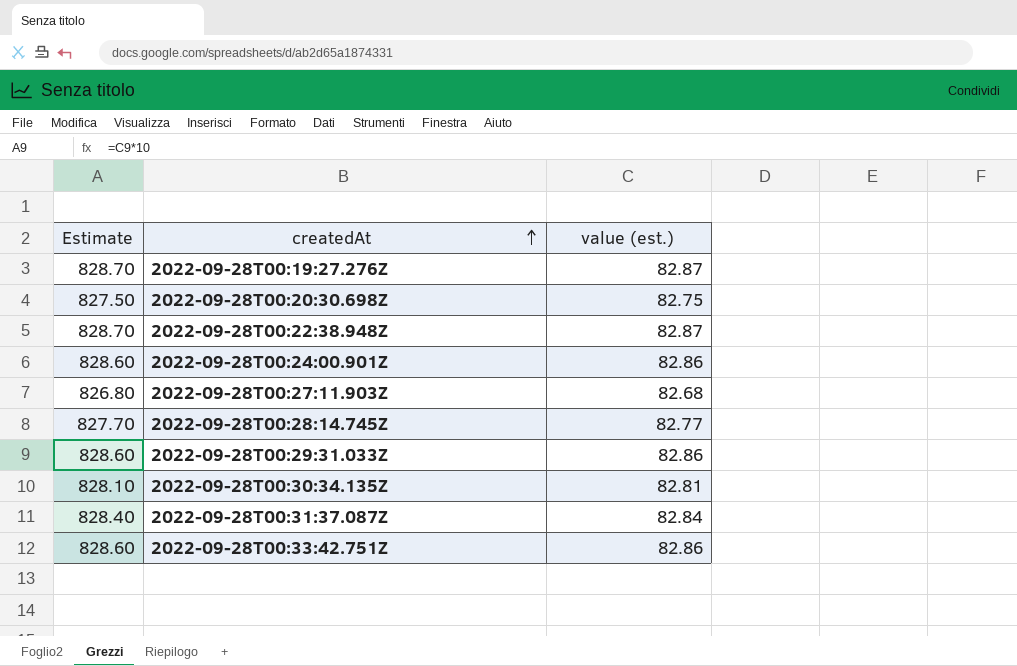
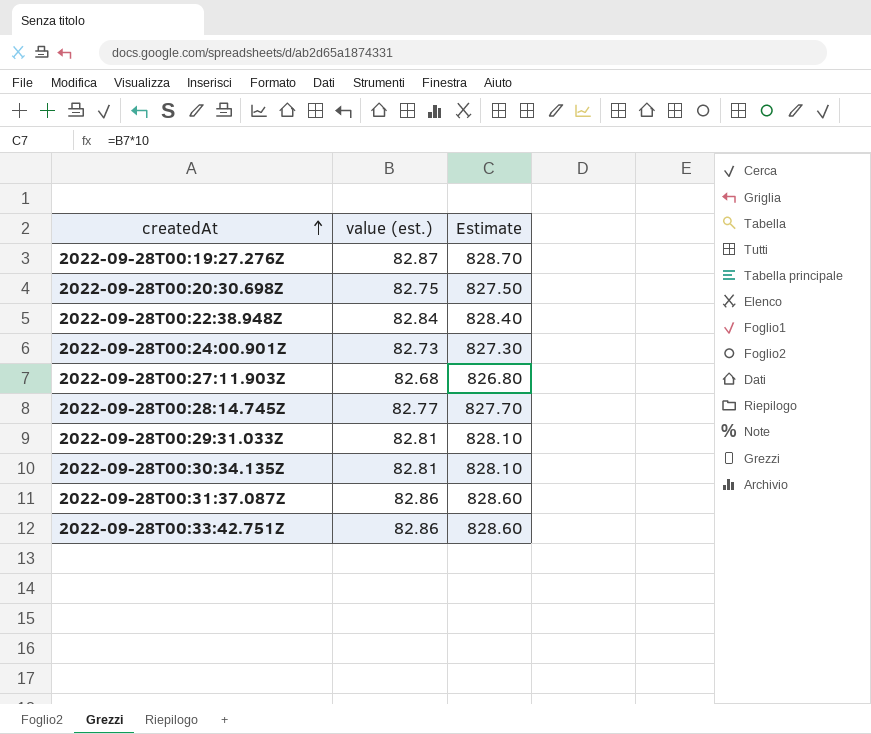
column Estimate | position: 1 -> 3
2022-09-28T00:22:38.948Z | value (est.): 82.87 -> 82.84
2022-09-28T00:22:38.948Z | Estimate: 828.70 -> 828.40
2022-09-28T00:24:00.901Z | value (est.): 82.86 -> 82.73
2022-09-28T00:24:00.901Z | Estimate: 828.60 -> 827.30
2022-09-28T00:29:31.033Z | value (est.): 82.86 -> 82.81
2022-09-28T00:29:31.033Z | Estimate: 828.60 -> 828.10
2022-09-28T00:31:37.087Z | value (est.): 82.84 -> 82.86
2022-09-28T00:31:37.087Z | Estimate: 828.40 -> 828.60

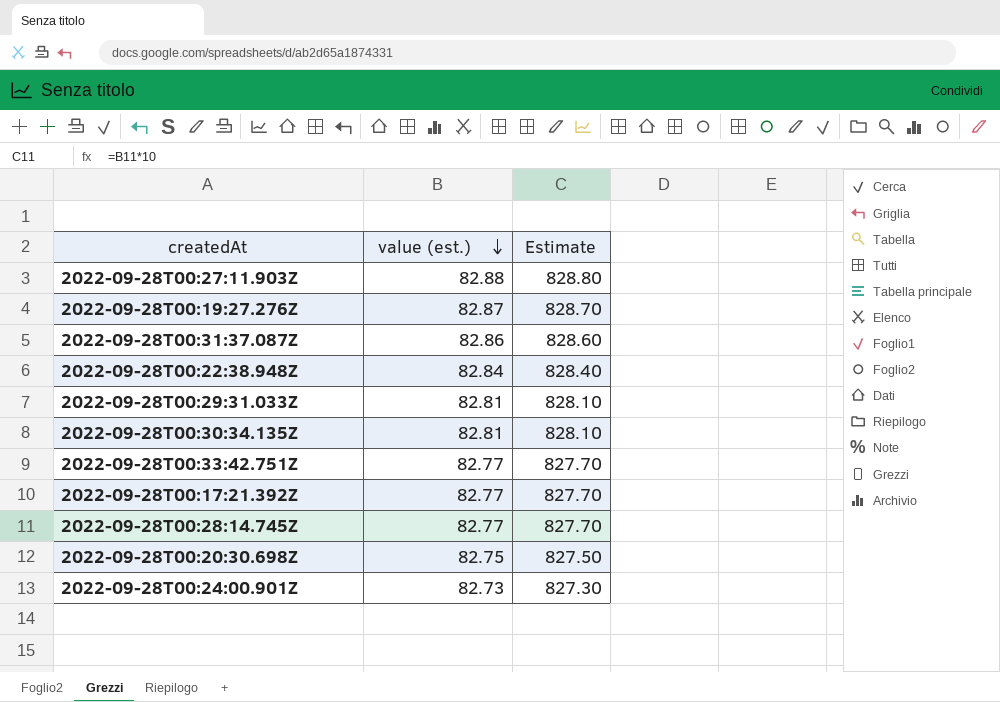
row order: createdAt ascending -> value (est.) descending
2022-09-28T00:27:11.903Z | value (est.): 82.68 -> 82.88
2022-09-28T00:27:11.903Z | Estimate: 826.80 -> 828.80
2022-09-28T00:33:42.751Z | value (est.): 82.86 -> 82.77
2022-09-28T00:33:42.751Z | Estimate: 828.60 -> 827.70
row 2022-09-28T00:17:21.392Z: none -> 82.77 | 827.70

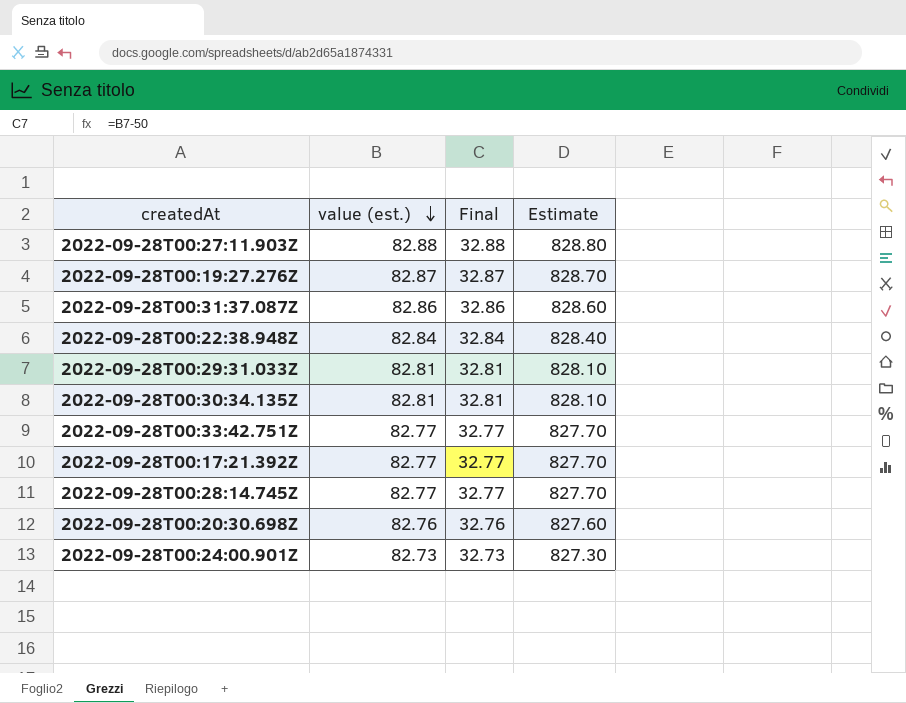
column Final | formula: none -> [value (est.)] - 50
2022-09-28T00:20:30.698Z | value (est.): 82.75 -> 82.76
2022-09-28T00:20:30.698Z | Estimate: 827.50 -> 827.60

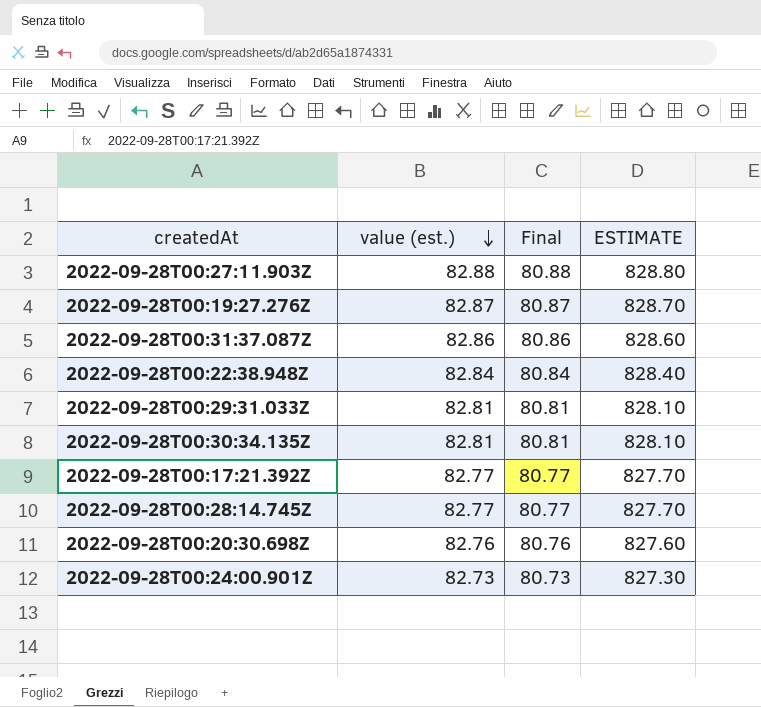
column Final | formula: [value (est.)] - 50 -> [value (est.)] - 2
column name: Estimate -> ESTIMATE
row 2022-09-28T00:33:42.751Z: 82.77 | 32.77 | 827.70 -> none

